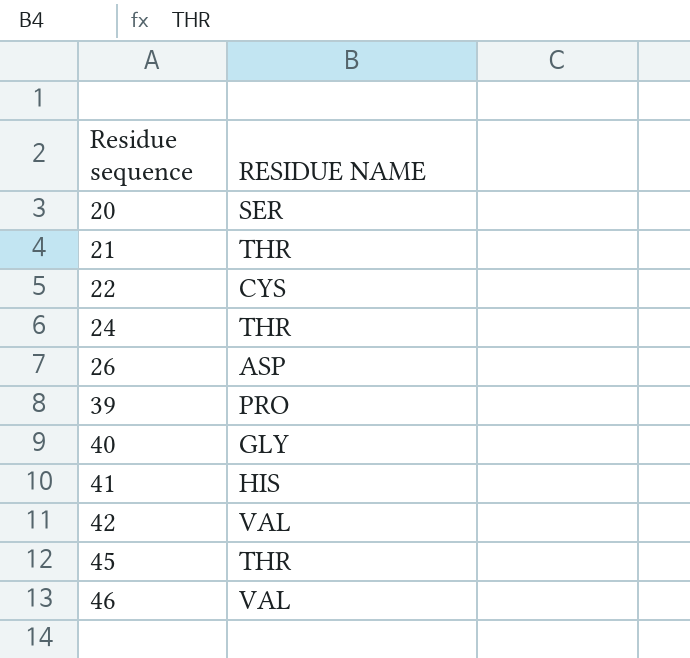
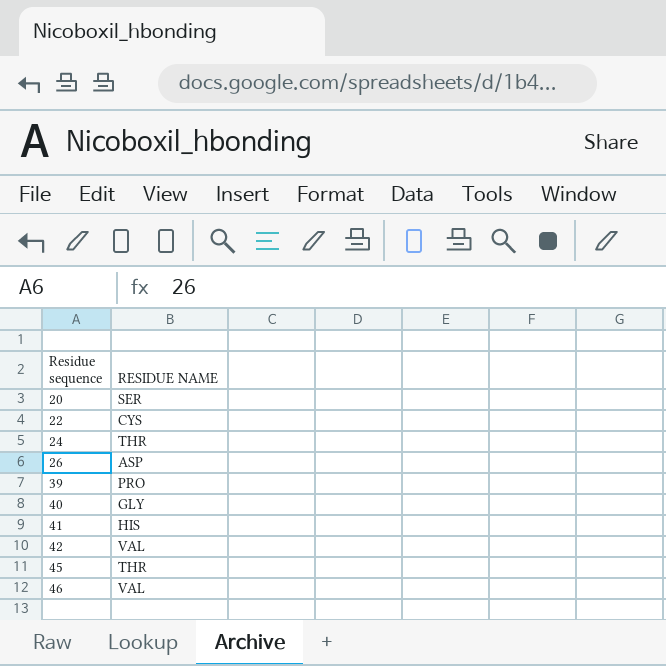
row 21: THR -> none

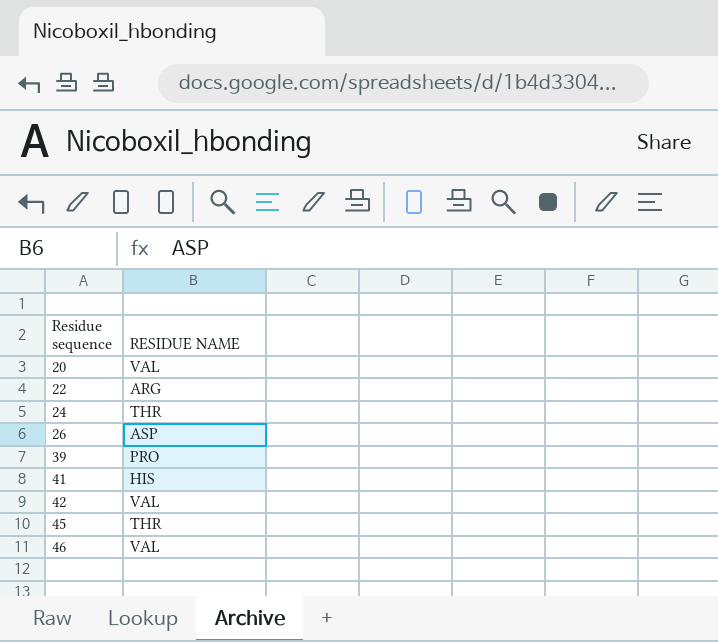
row 40: GLY -> none
20 | RESIDUE NAME: SER -> VAL
22 | RESIDUE NAME: CYS -> ARG

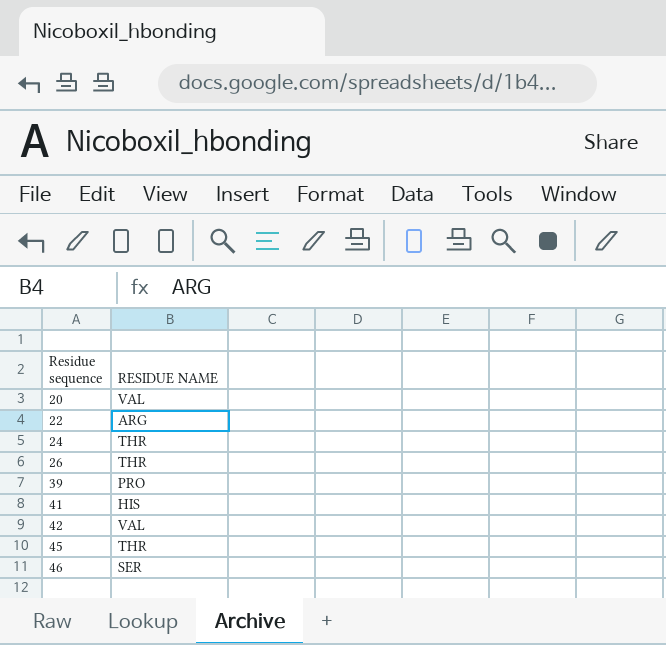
26 | RESIDUE NAME: ASP -> THR
46 | RESIDUE NAME: VAL -> SER

